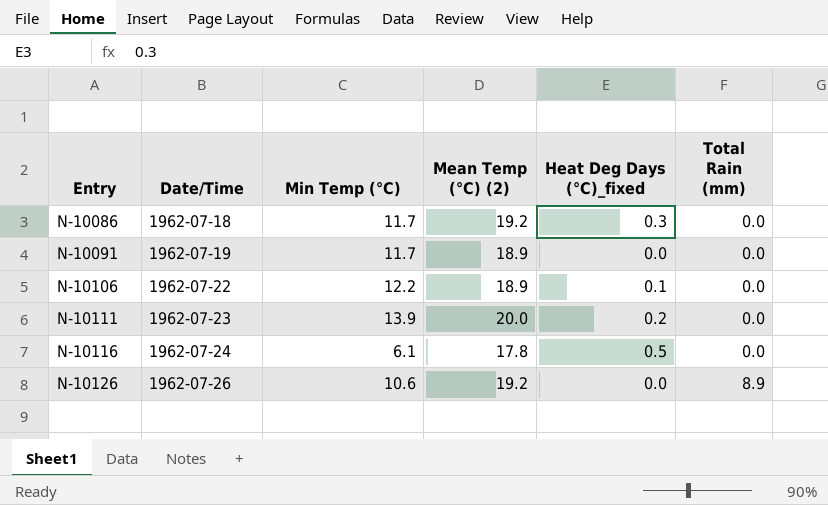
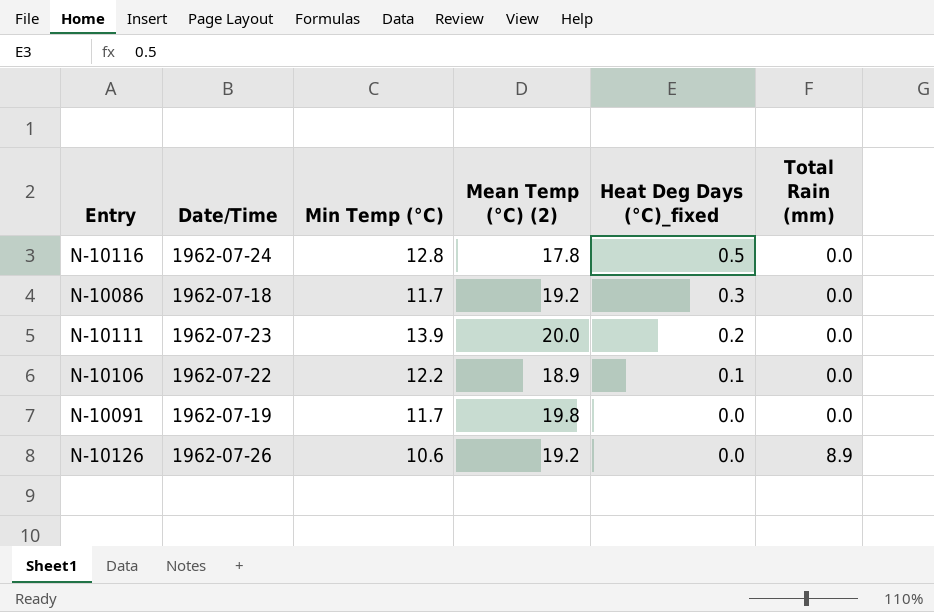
row order: Entry ascending -> Heat Deg Days (°C)_fixed descending
N-10116 | Min Temp (°C): 6.1 -> 12.8
N-10091 | Mean Temp (°C) (2): 18.9 -> 19.8

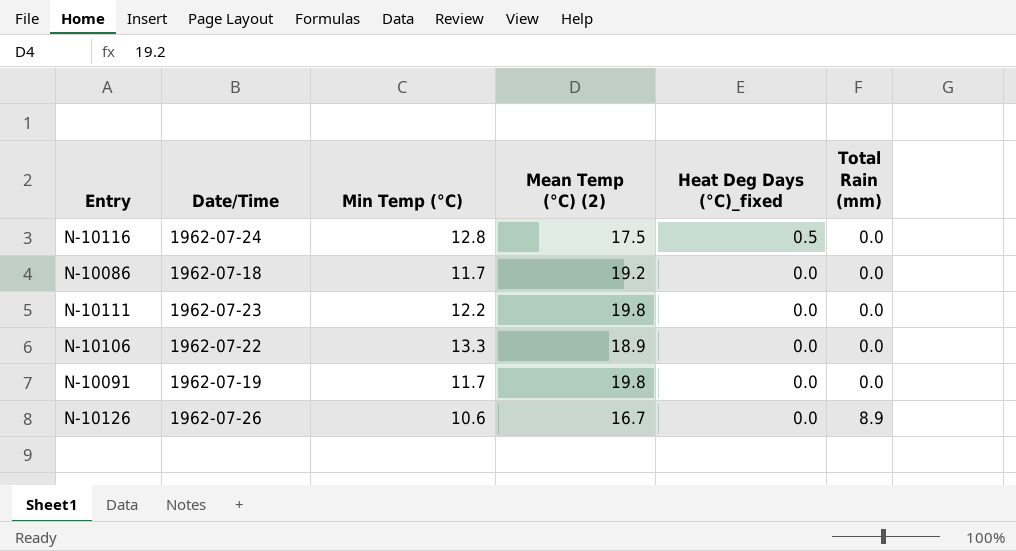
N-10116 | Mean Temp (°C) (2): 17.8 -> 17.5
N-10086 | Heat Deg Days (°C)_fixed: 0.3 -> 0.0
N-10111 | Min Temp (°C): 13.9 -> 12.2
N-10111 | Mean Temp (°C) (2): 20.0 -> 19.8
N-10111 | Heat Deg Days (°C)_fixed: 0.2 -> 0.0
N-10106 | Min Temp (°C): 12.2 -> 13.3
N-10106 | Heat Deg Days (°C)_fixed: 0.1 -> 0.0
N-10126 | Mean Temp (°C) (2): 19.2 -> 16.7

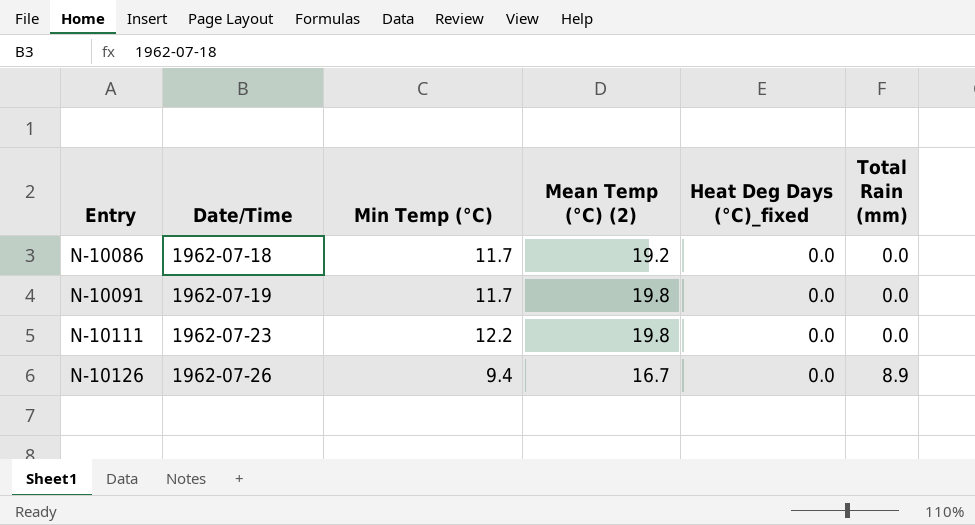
row order: Heat Deg Days (°C)_fixed descending -> Entry ascending
row N-10116: 1962-07-24 | 12.8 | 17.5 | 0.5 | 0.0 -> none
row N-10106: 1962-07-22 | 13.3 | 18.9 | 0.0 | 0.0 -> none
N-10126 | Min Temp (°C): 10.6 -> 9.4

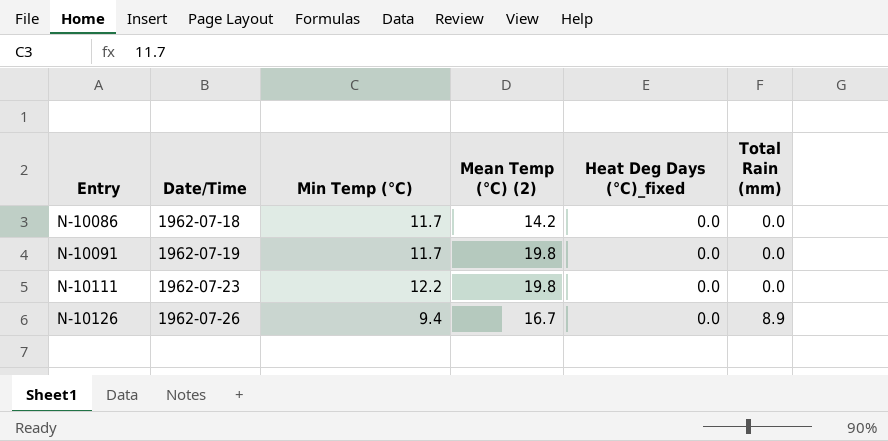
N-10086 | Mean Temp (°C) (2): 19.2 -> 14.2

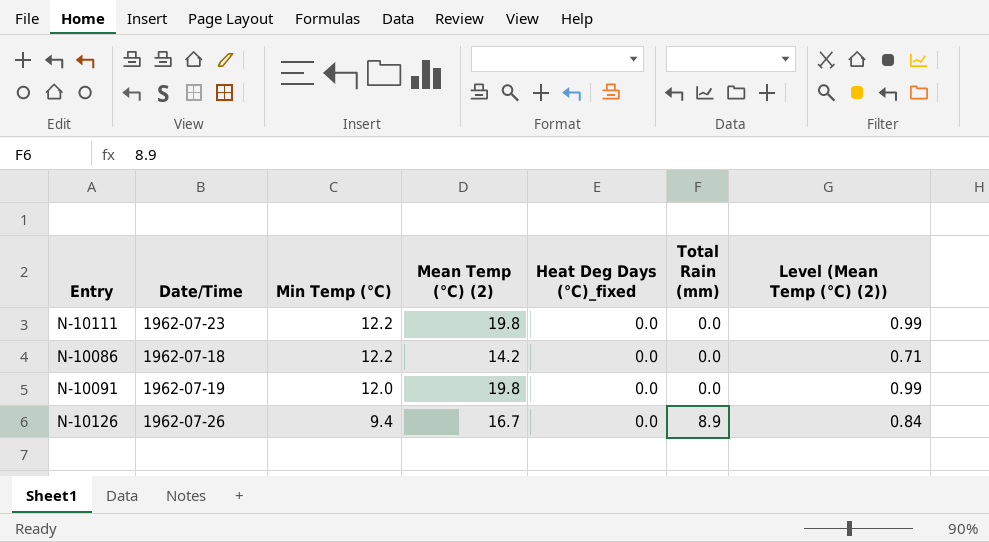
row order: Entry ascending -> Min Temp (°C) descending
column Level (Mean Temp (°C) (2)) | formula: none -> [Mean Temp (°C) (2)] * 0.05
N-10086 | Min Temp (°C): 11.7 -> 12.2
N-10091 | Min Temp (°C): 11.7 -> 12.0

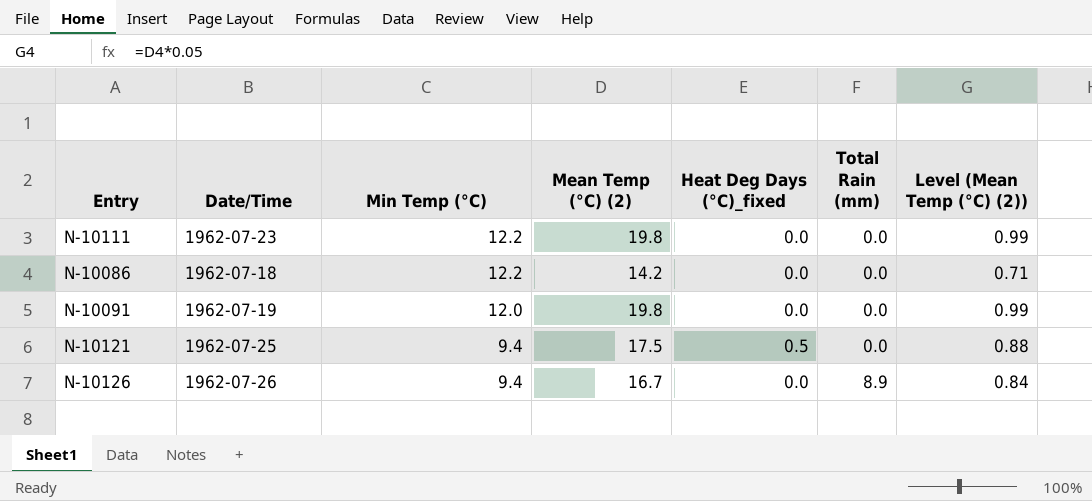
row N-10121: none -> 1962-07-25 | 9.4 | 17.5 | 0.5 | 0.0 | 0.88

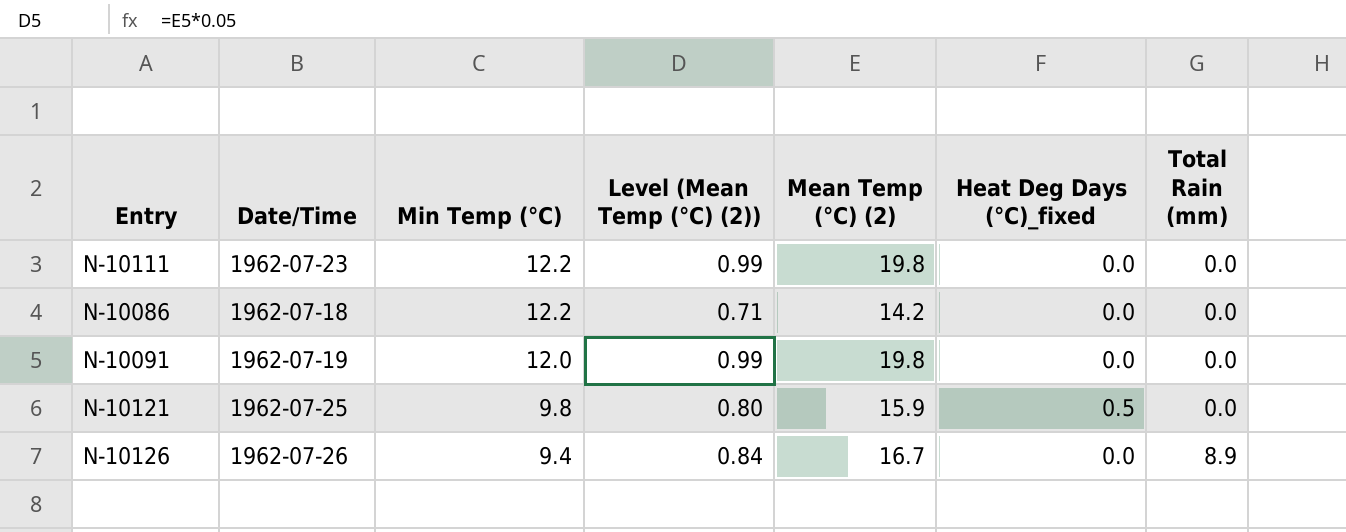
column Level (Mean Temp (°C) (2)) | position: 7 -> 4
N-10121 | Min Temp (°C): 9.4 -> 9.8
N-10121 | Level (Mean Temp (°C) (2)): 0.88 -> 0.80
N-10121 | Mean Temp (°C) (2): 17.5 -> 15.9

